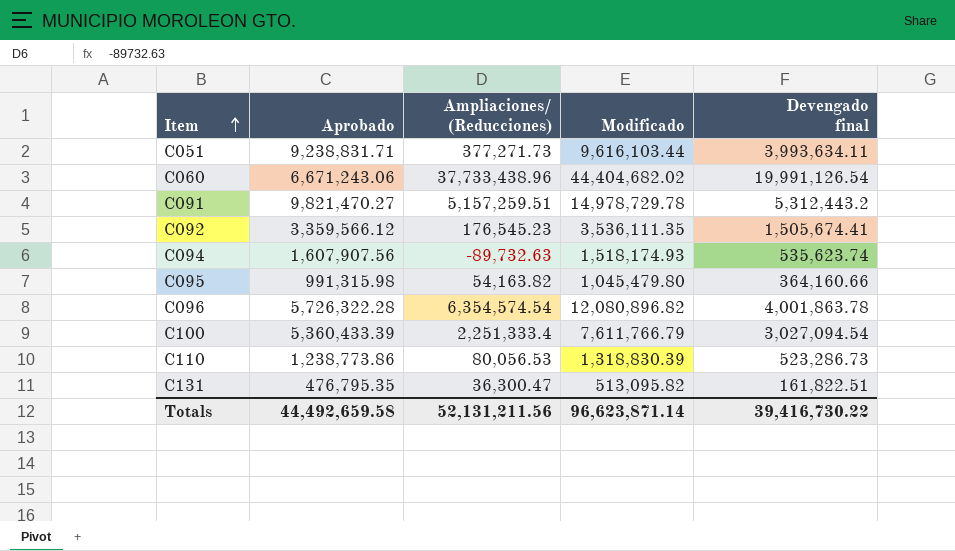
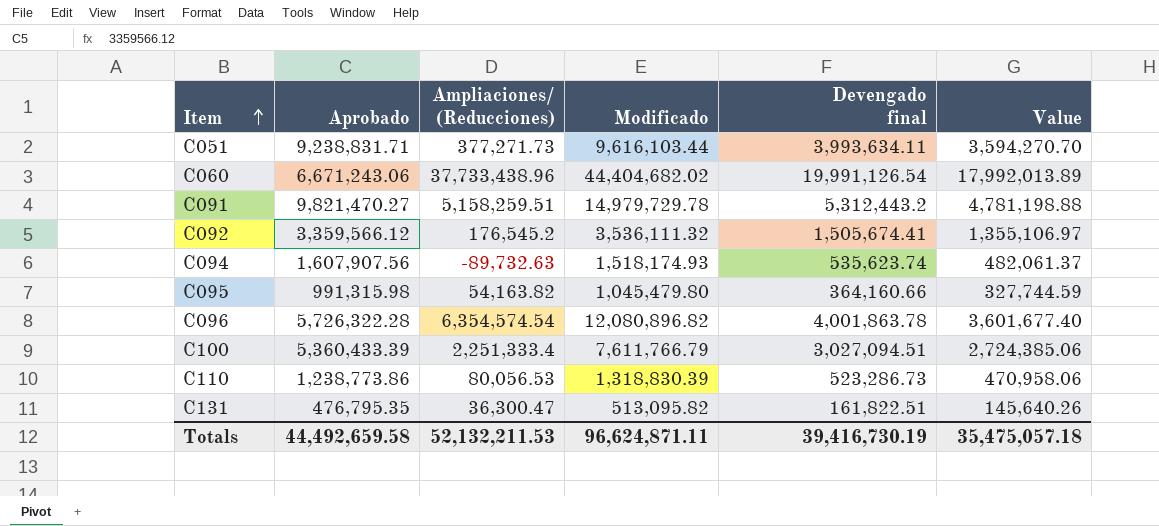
column Value | formula: none -> [Devengado final] * 0.9
C091 | Ampliaciones/ (Reducciones): 5,157,259.51 -> 5,158,259.51
C091 | Modificado: 14,978,729.78 -> 14,979,729.78
C092 | Ampliaciones/ (Reducciones): 176,545.23 -> 176,545.2
C092 | Modificado: 3,536,111.35 -> 3,536,111.32
C100 | Devengado final: 3,027,094.54 -> 3,027,094.51
Totals | Ampliaciones/ (Reducciones): 52,131,211.56 -> 52,132,211.53
Totals | Modificado: 96,623,871.14 -> 96,624,871.11
Totals | Devengado final: 39,416,730.22 -> 39,416,730.19

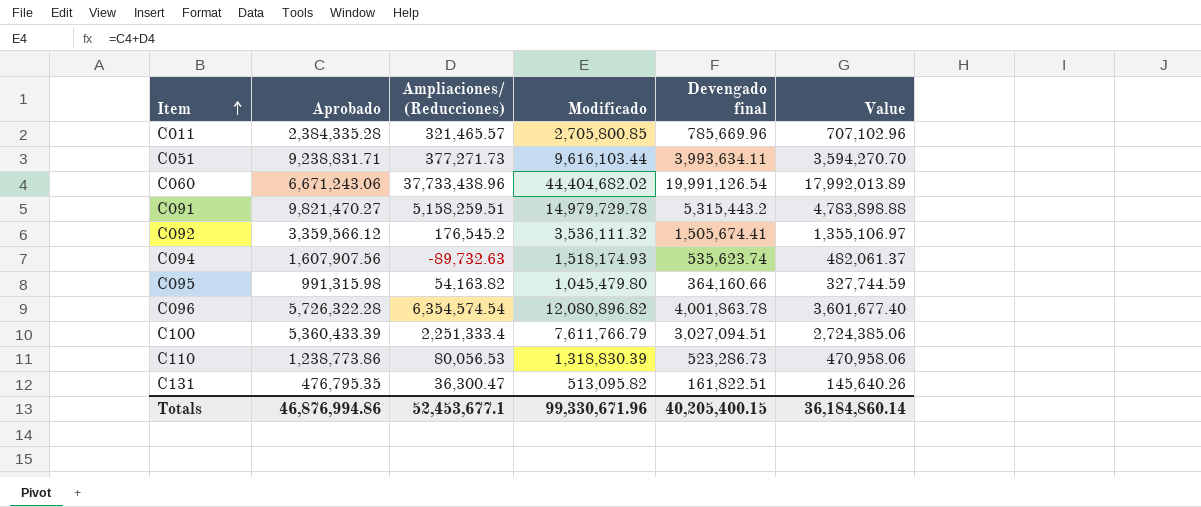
row C011: none -> 2,384,335.28 | 321,465.57 | 2,705,800.85 | 785,669.96 | 707,102.96
C091 | Devengado final: 5,312,443.2 -> 5,315,443.2
C091 | Value: 4,781,198.88 -> 4,783,898.88
Totals | Aprobado: 44,492,659.58 -> 46,876,994.86
Totals | Ampliaciones/ (Reducciones): 52,132,211.53 -> 52,453,677.1
Totals | Modificado: 96,624,871.11 -> 99,330,671.96
Totals | Devengado final: 39,416,730.19 -> 40,205,400.15
Totals | Value: 35,475,057.18 -> 36,184,860.14

